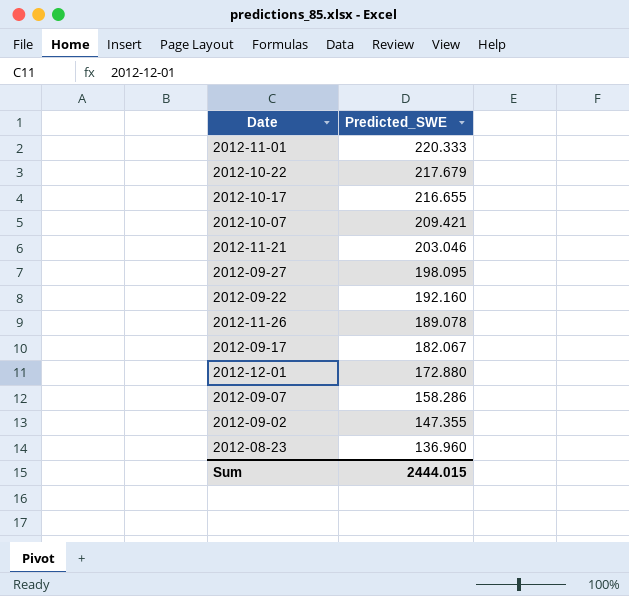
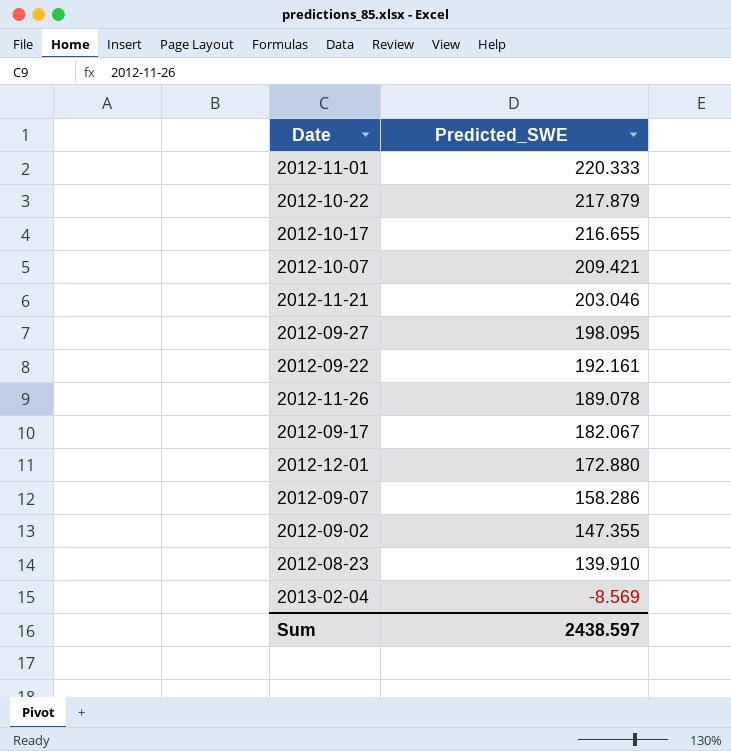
2012-10-22 | Predicted_SWE: 217.679 -> 217.879
2012-09-22 | Predicted_SWE: 192.160 -> 192.161
2012-08-23 | Predicted_SWE: 136.960 -> 139.910
row 2013-02-04: none -> -8.569
Sum | Predicted_SWE: 2444.015 -> 2438.597

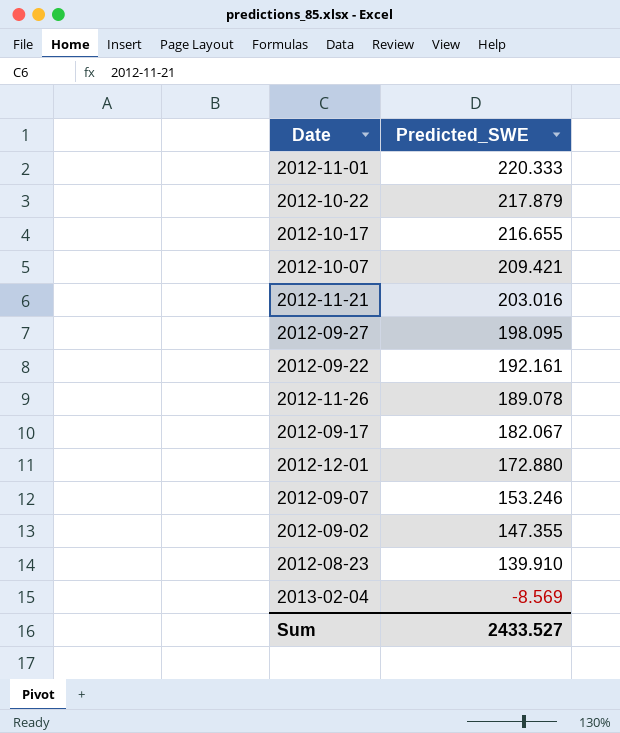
2012-11-21 | Predicted_SWE: 203.046 -> 203.016
2012-09-07 | Predicted_SWE: 158.286 -> 153.246
Sum | Predicted_SWE: 2438.597 -> 2433.527

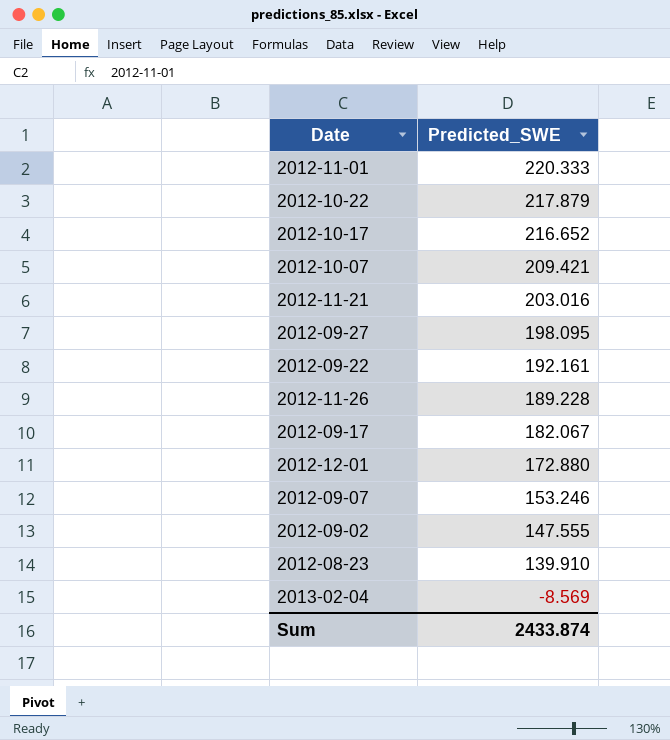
2012-10-17 | Predicted_SWE: 216.655 -> 216.652
2012-11-26 | Predicted_SWE: 189.078 -> 189.228
2012-09-02 | Predicted_SWE: 147.355 -> 147.555
Sum | Predicted_SWE: 2433.527 -> 2433.874

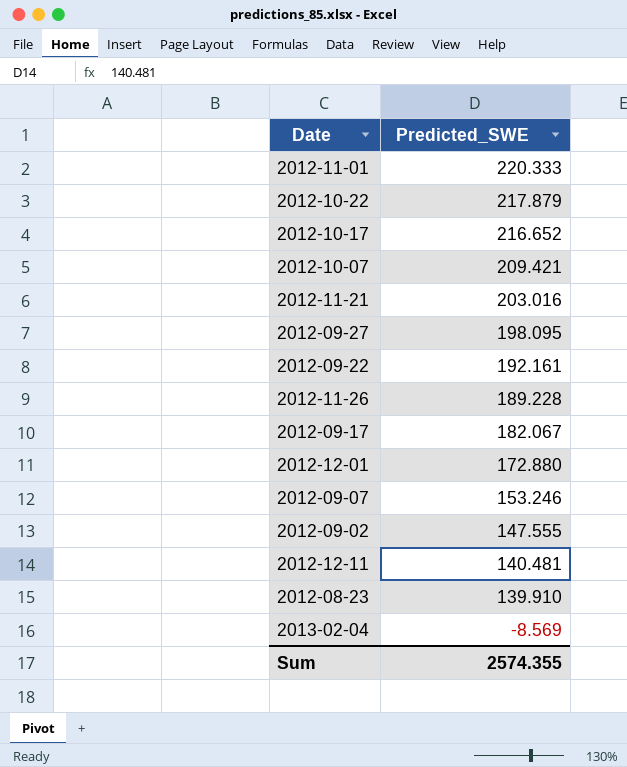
row 2012-12-11: none -> 140.481
Sum | Predicted_SWE: 2433.874 -> 2574.355

